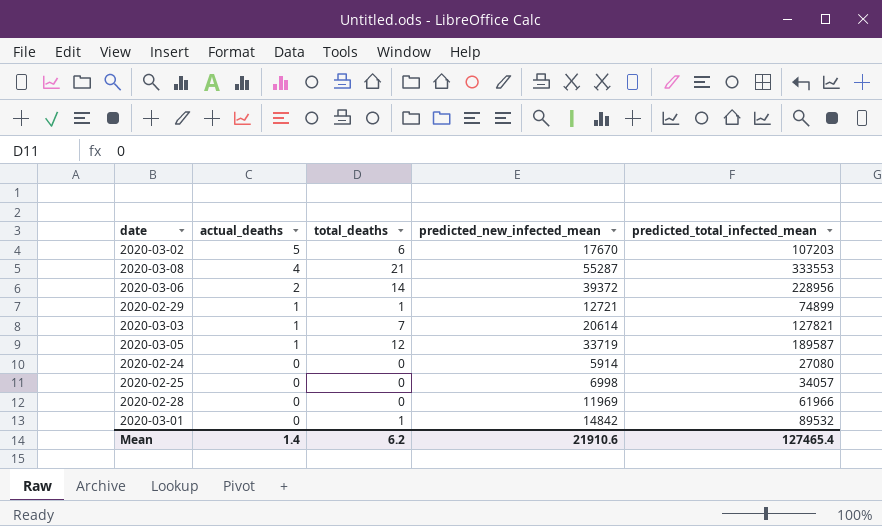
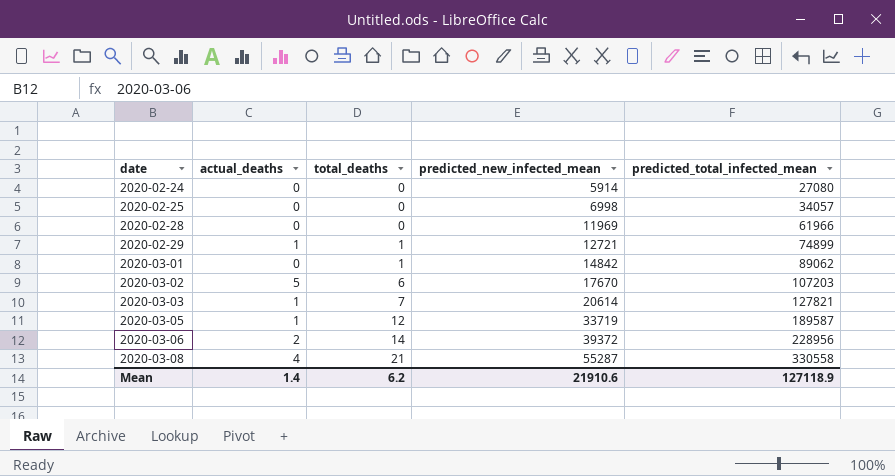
row order: actual_deaths descending -> date ascending
2020-03-01 | predicted_total_infected_mean: 89532 -> 89062
2020-03-08 | predicted_total_infected_mean: 333553 -> 330558
Mean | predicted_total_infected_mean: 127465.4 -> 127118.9

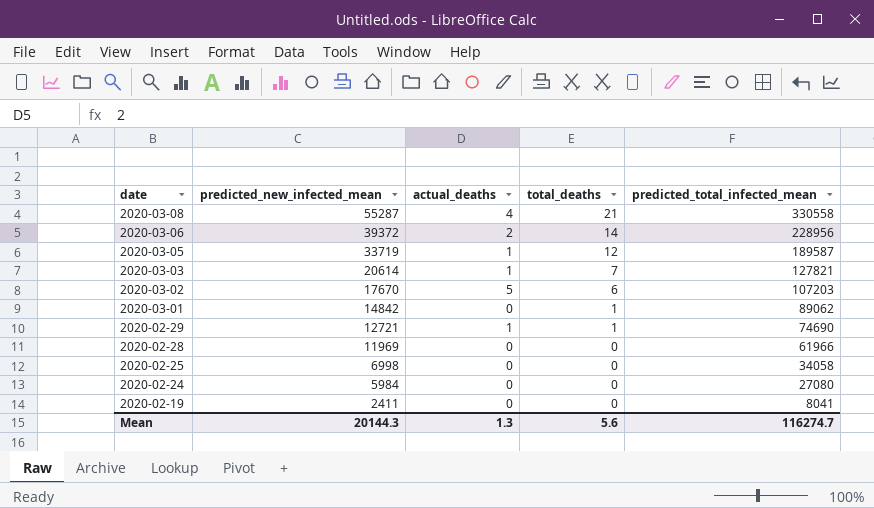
row order: date ascending -> date descending
column predicted_new_infected_mean | position: 4 -> 2
2020-02-29 | predicted_total_infected_mean: 74899 -> 74690
2020-02-25 | predicted_total_infected_mean: 34057 -> 34058
2020-02-24 | predicted_new_infected_mean: 5914 -> 5984
row 2020-02-19: none -> 2411 | 0 | 0 | 8041
Mean | predicted_new_infected_mean: 21910.6 -> 20144.3
Mean | actual_deaths: 1.4 -> 1.3
Mean | total_deaths: 6.2 -> 5.6
Mean | predicted_total_infected_mean: 127118.9 -> 116274.7

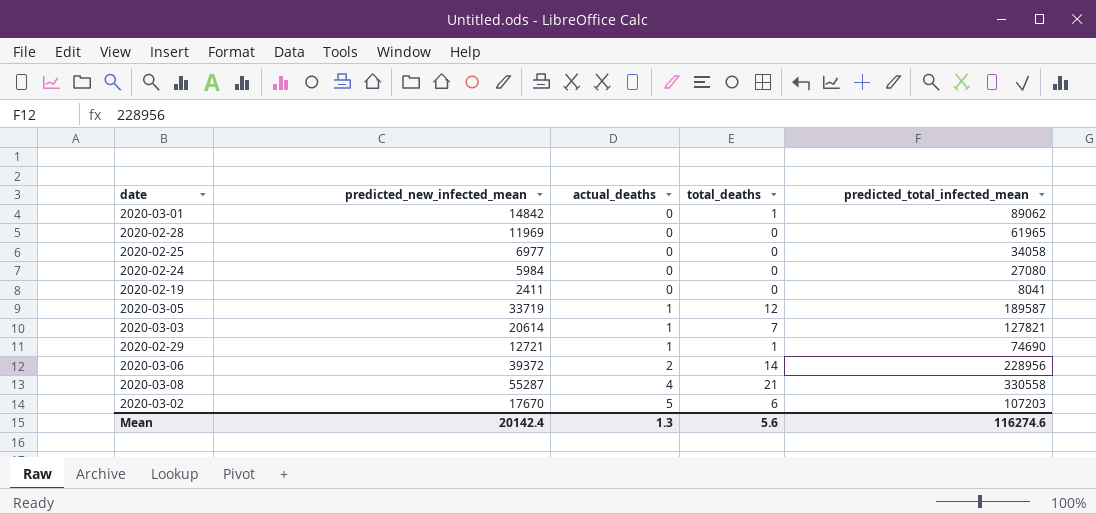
row order: date descending -> actual_deaths ascending
2020-02-28 | predicted_total_infected_mean: 61966 -> 61965
2020-02-25 | predicted_new_infected_mean: 6998 -> 6977
Mean | predicted_new_infected_mean: 20144.3 -> 20142.4
Mean | predicted_total_infected_mean: 116274.7 -> 116274.6

